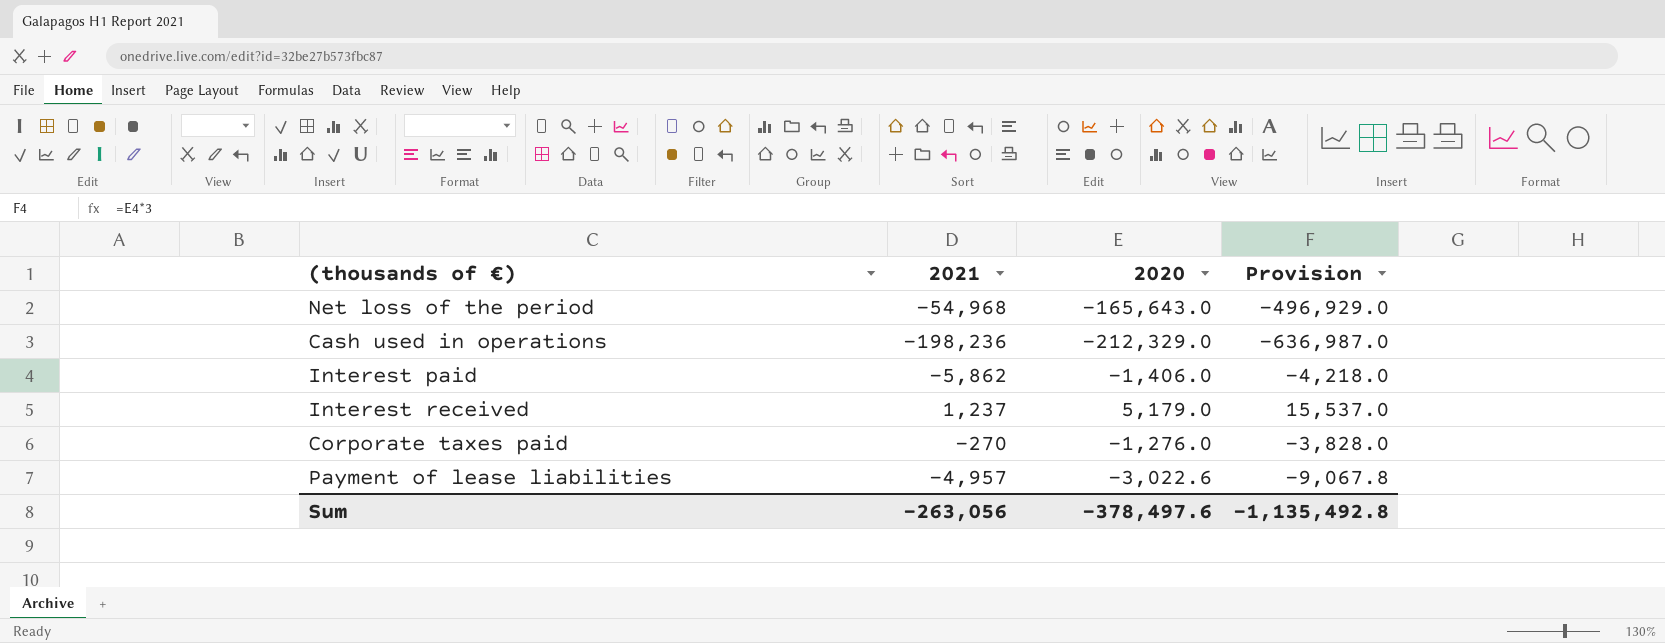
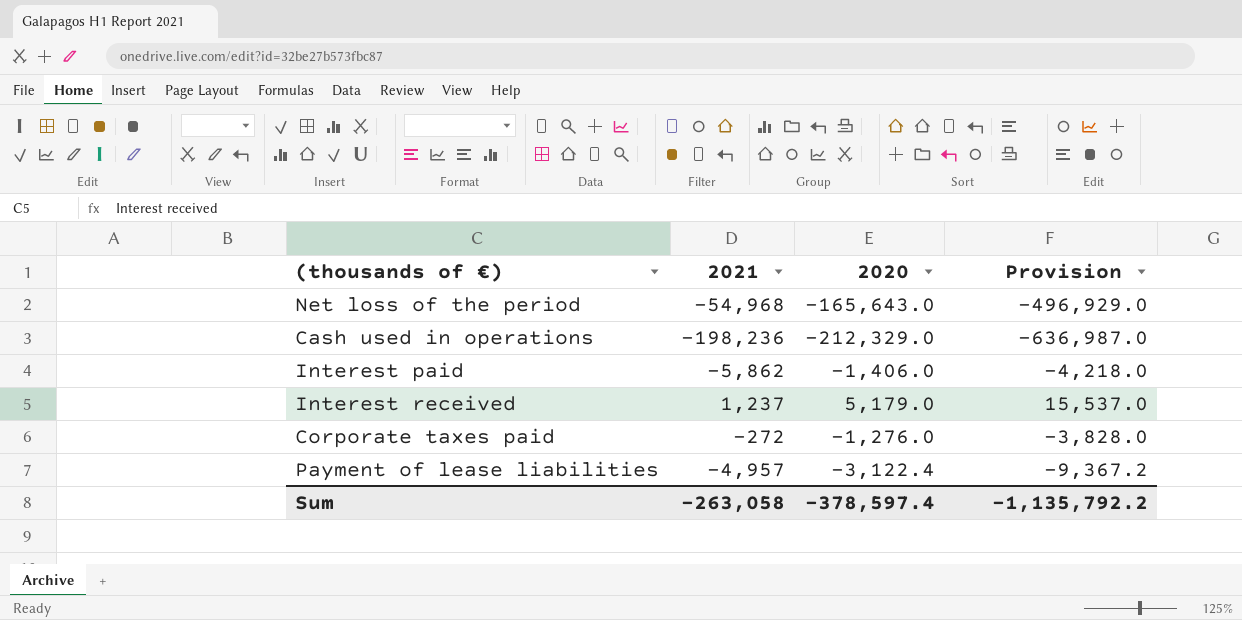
Corporate taxes paid | 2021: -270 -> -272
Payment of lease liabilities | 2020: -3,022.6 -> -3,122.4
Payment of lease liabilities | Provision: -9,067.8 -> -9,367.2
Sum | 2021: -263,056 -> -263,058
Sum | 2020: -378,497.6 -> -378,597.4
Sum | Provision: -1,135,492.8 -> -1,135,792.2

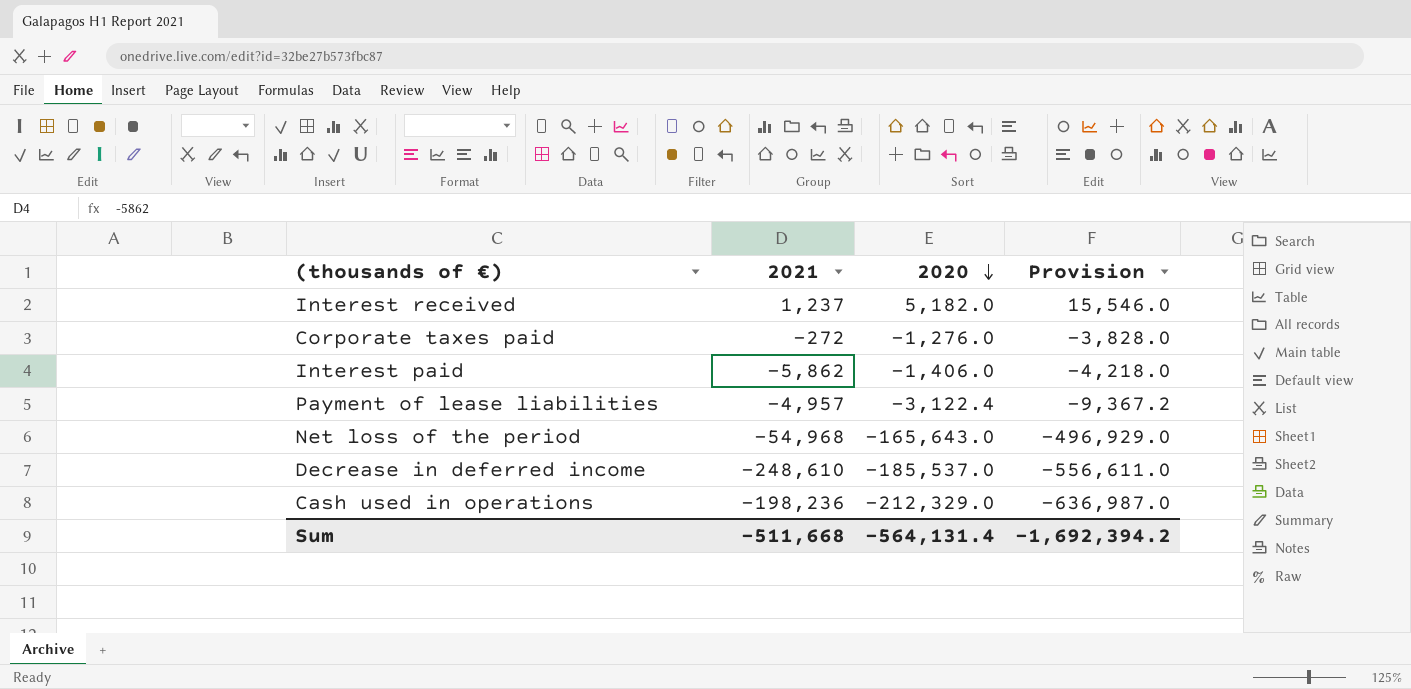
row order: none -> 2020 descending
Interest received | 2020: 5,179.0 -> 5,182.0
Interest received | Provision: 15,537.0 -> 15,546.0
row Decrease in deferred income: none -> -248,610 | -185,537.0 | -556,611.0
Sum | 2021: -263,058 -> -511,668
Sum | 2020: -378,597.4 -> -564,131.4
Sum | Provision: -1,135,792.2 -> -1,692,394.2

